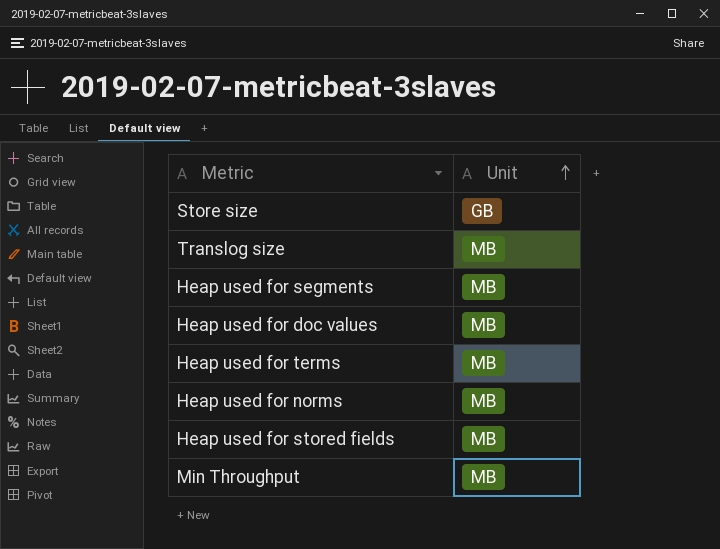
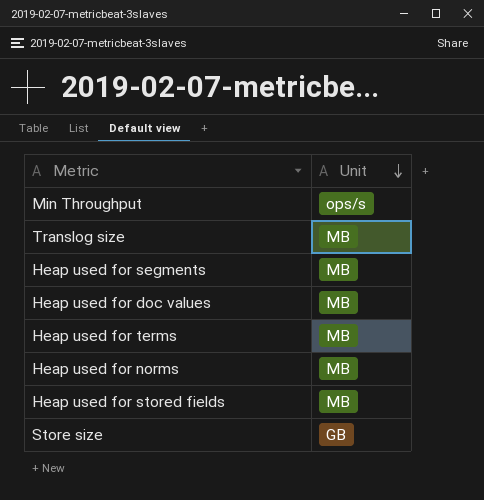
row order: Unit ascending -> Unit descending
Min Throughput | Unit: MB -> ops/s

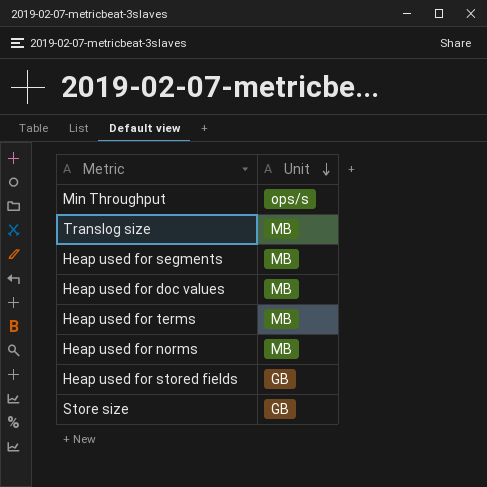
Heap used for stored fields | Unit: MB -> GB

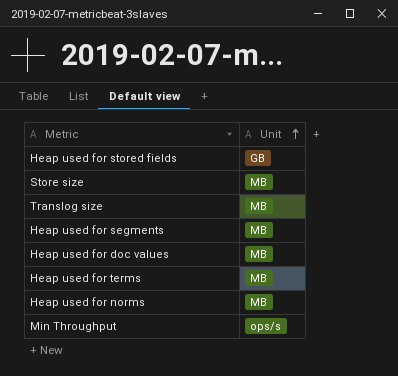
row order: Unit descending -> Unit ascending
Store size | Unit: GB -> MB

